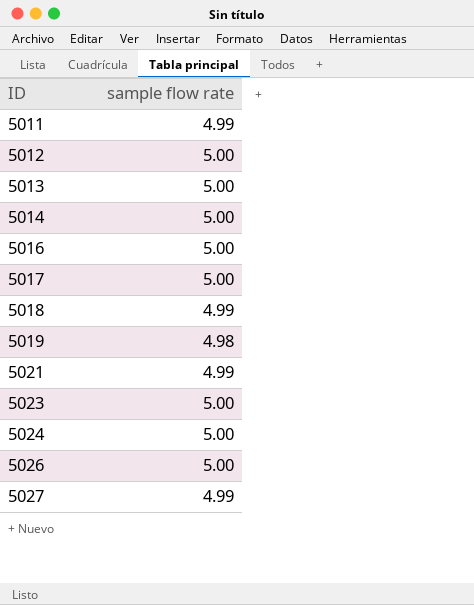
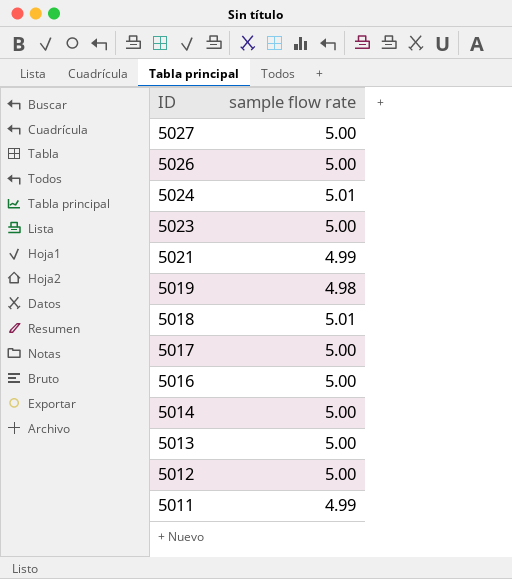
row order: ID ascending -> ID descending
5027 | sample flow rate: 4.99 -> 5.00
5024 | sample flow rate: 5.00 -> 5.01
5018 | sample flow rate: 4.99 -> 5.01

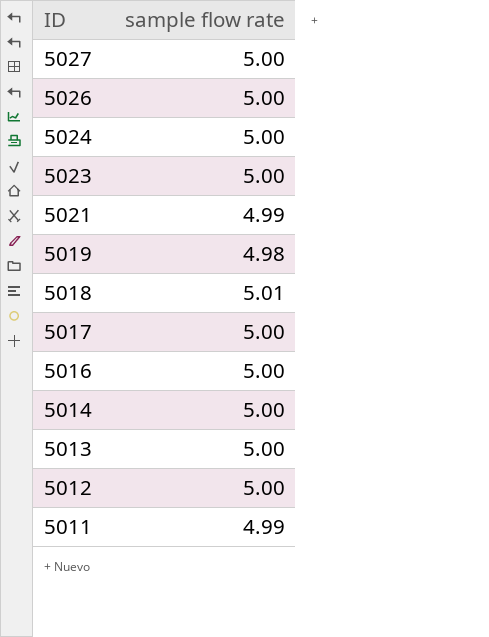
5024 | sample flow rate: 5.01 -> 5.00

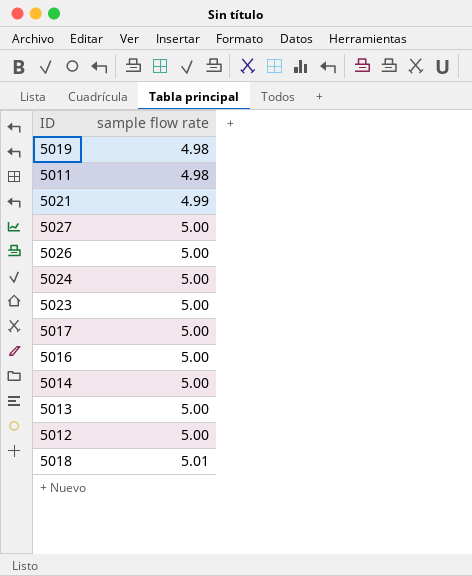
row order: ID descending -> sample flow rate ascending
5011 | sample flow rate: 4.99 -> 4.98

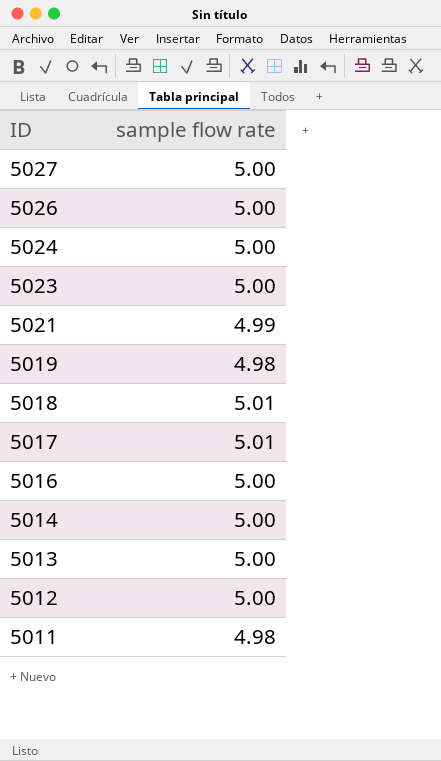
row order: sample flow rate ascending -> ID descending
5017 | sample flow rate: 5.00 -> 5.01

